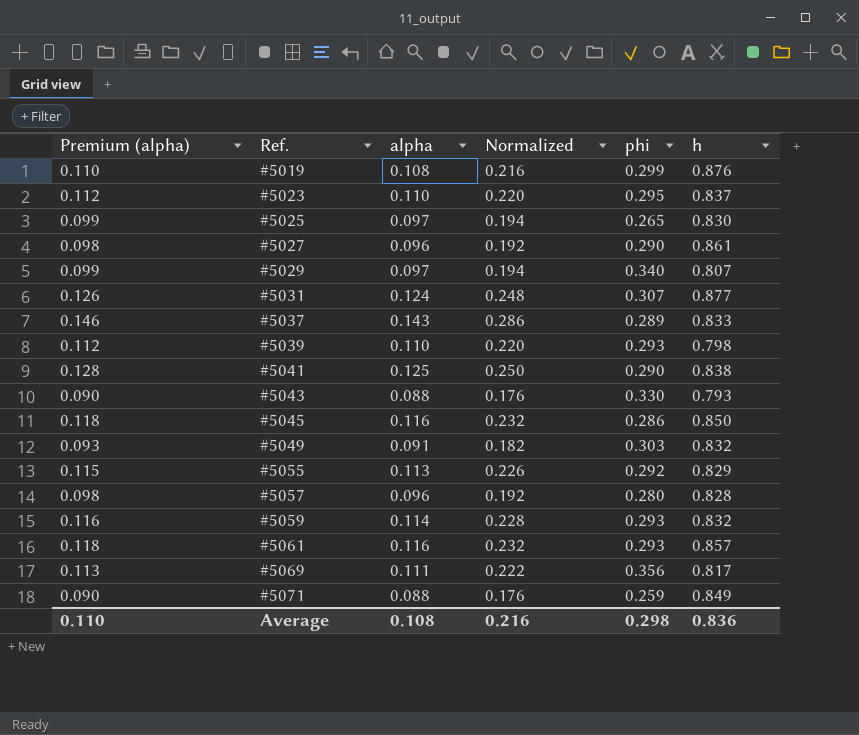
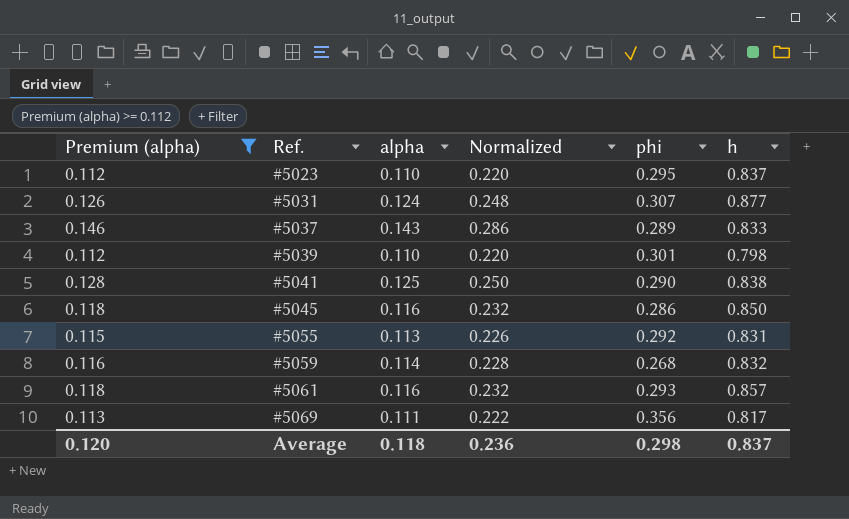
filter: none -> Premium (alpha) >= 0.112
#5039 | phi: 0.293 -> 0.301
#5055 | h: 0.829 -> 0.831
#5059 | phi: 0.293 -> 0.268
Average | Premium (alpha): 0.110 -> 0.120
Average | alpha: 0.108 -> 0.118
Average | Normalized: 0.216 -> 0.236
Average | h: 0.836 -> 0.837

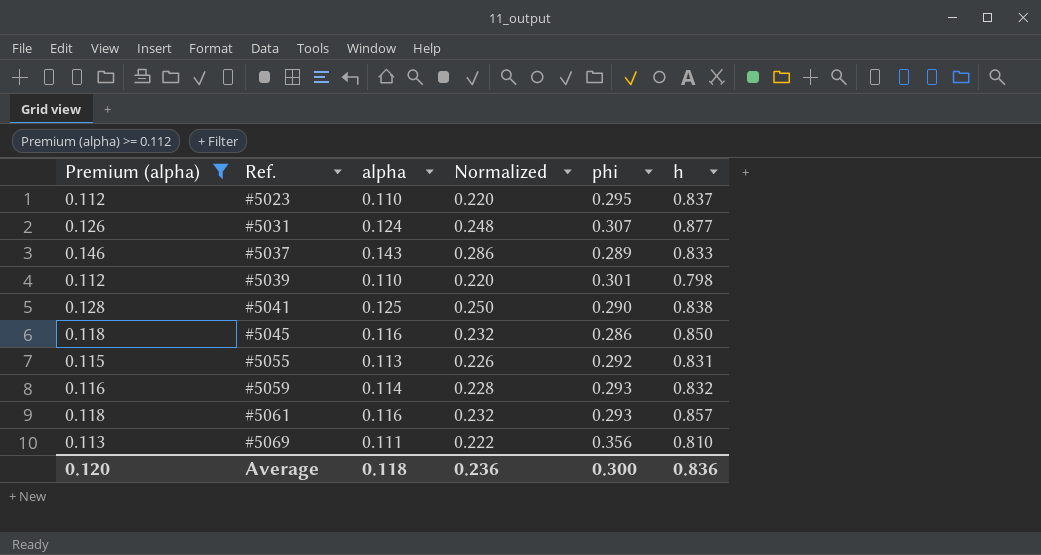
#5059 | phi: 0.268 -> 0.293
#5069 | h: 0.817 -> 0.810
Average | phi: 0.298 -> 0.300
Average | h: 0.837 -> 0.836

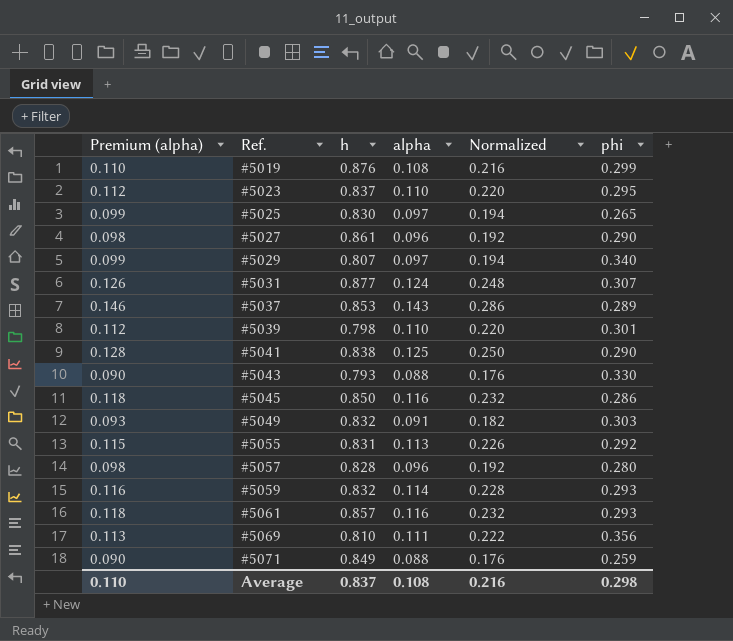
filter: Premium (alpha) >= 0.112 -> none
column h | position: 6 -> 3
#5037 | h: 0.833 -> 0.853
Average | Premium (alpha): 0.120 -> 0.110
Average | h: 0.836 -> 0.837
Average | alpha: 0.118 -> 0.108
Average | Normalized: 0.236 -> 0.216
Average | phi: 0.300 -> 0.298

